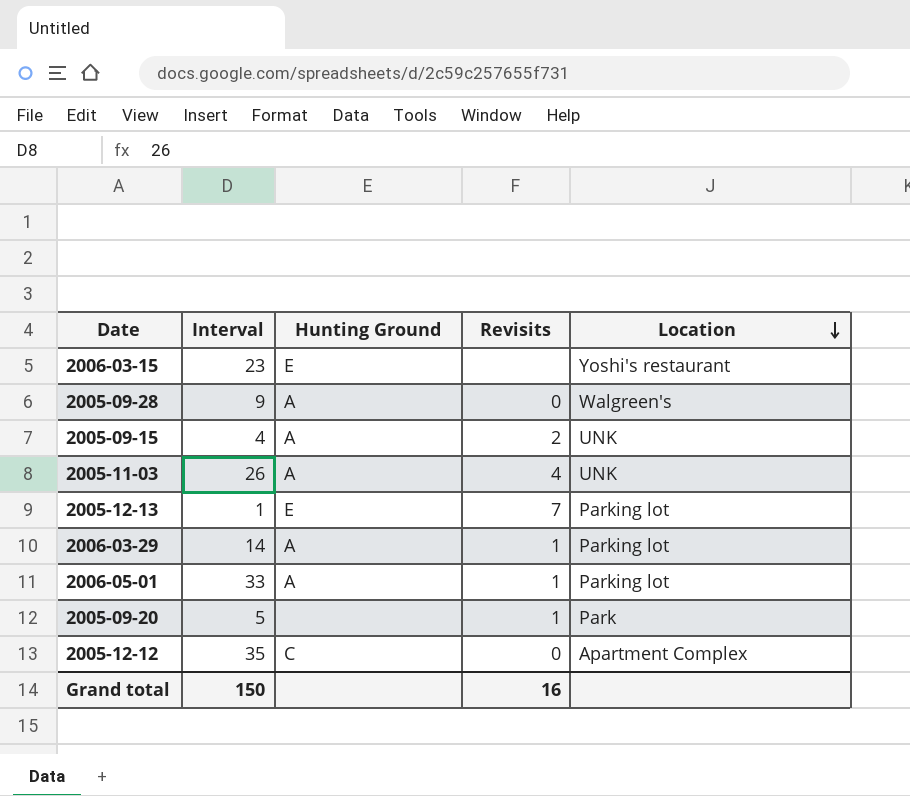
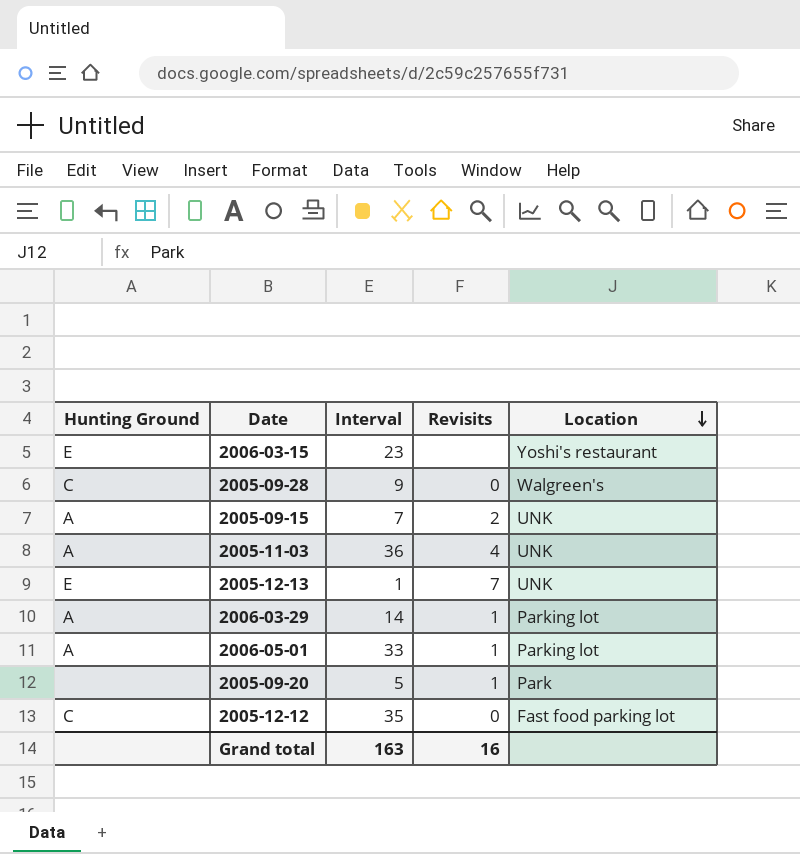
column Hunting Ground | position: 3 -> 1
2005-09-28 | Hunting Ground: A -> C
2005-09-15 | Interval: 4 -> 7
2005-11-03 | Interval: 26 -> 36
2005-12-13 | Location: Parking lot -> UNK
2005-12-12 | Location: Apartment Complex -> Fast food parking lot
Grand total | Interval: 150 -> 163

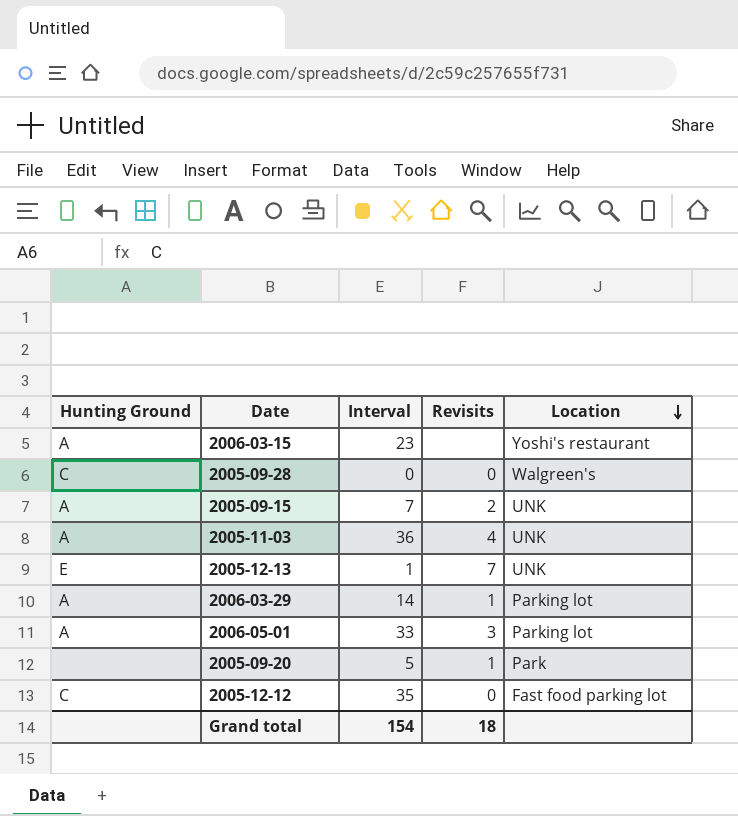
2006-03-15 | Hunting Ground: E -> A
2005-09-28 | Interval: 9 -> 0
2006-05-01 | Revisits: 1 -> 3
Grand total | Interval: 163 -> 154
Grand total | Revisits: 16 -> 18

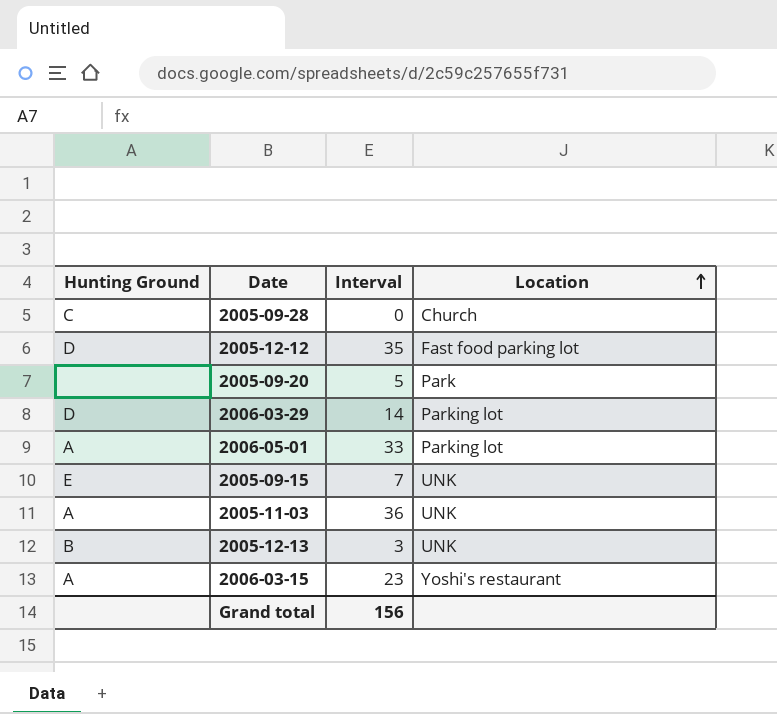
row order: Location descending -> Location ascending
column Revisits | position: 4 -> none
2005-09-28 | Location: Walgreen's -> Church
2005-12-12 | Hunting Ground: C -> D
2006-03-29 | Hunting Ground: A -> D
2005-09-15 | Hunting Ground: A -> E
2005-12-13 | Hunting Ground: E -> B
2005-12-13 | Interval: 1 -> 3
Grand total | Interval: 154 -> 156

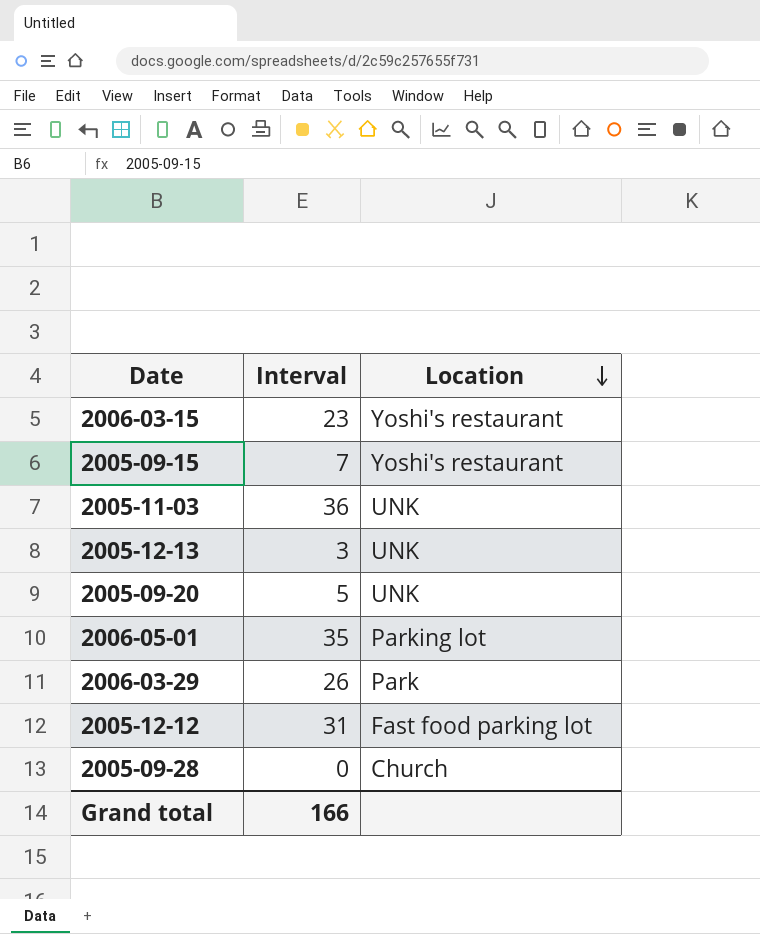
row order: Location ascending -> Location descending
column Hunting Ground | position: 1 -> none
2005-09-15 | Location: UNK -> Yoshi's restaurant
2005-09-20 | Location: Park -> UNK
2006-05-01 | Interval: 33 -> 35
2006-03-29 | Interval: 14 -> 26
2006-03-29 | Location: Parking lot -> Park
2005-12-12 | Interval: 35 -> 31
Grand total | Interval: 156 -> 166

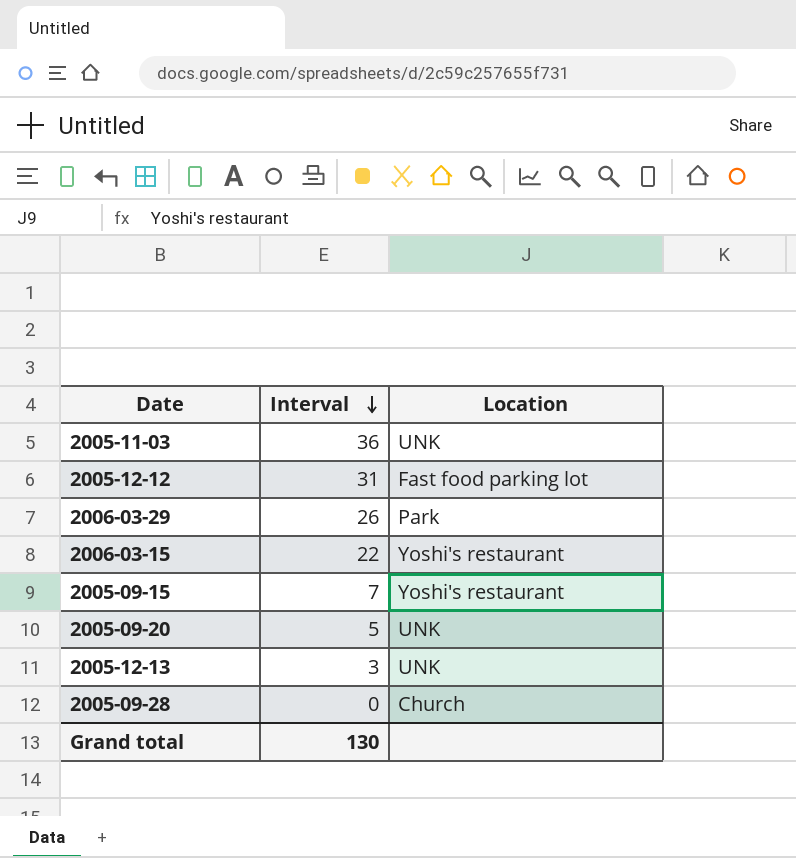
row order: Location descending -> Interval descending
row 2006-05-01: 35 | Parking lot -> none
2006-03-15 | Interval: 23 -> 22
Grand total | Interval: 166 -> 130

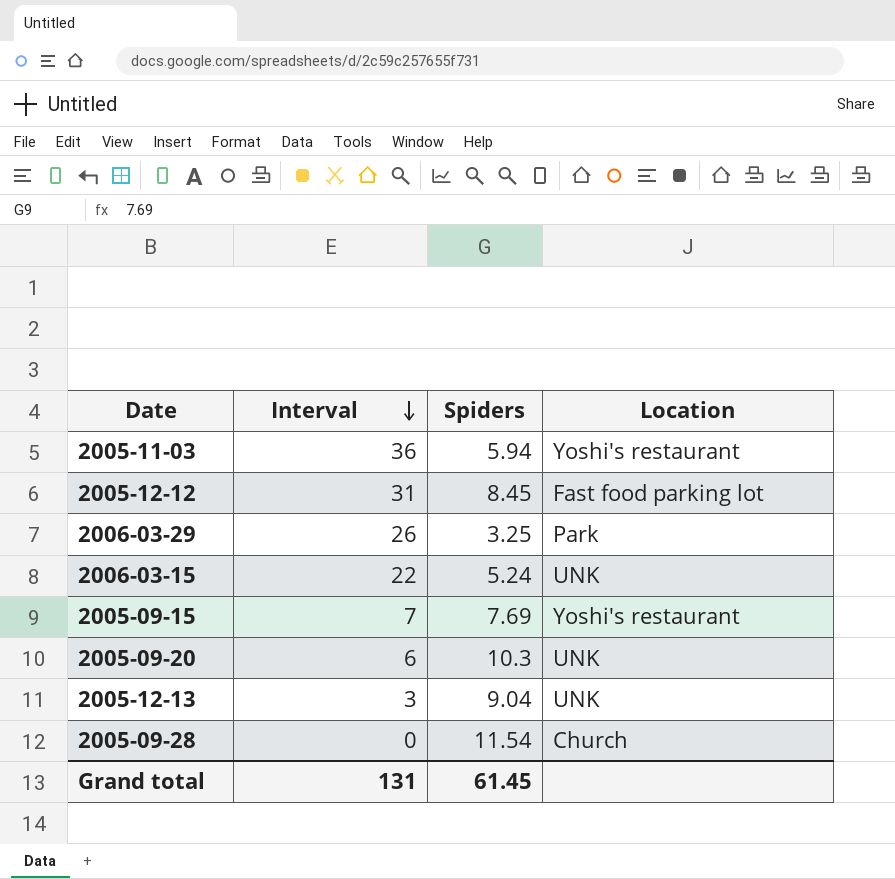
column Spiders | position: none -> 3
2005-11-03 | Location: UNK -> Yoshi's restaurant
2006-03-15 | Location: Yoshi's restaurant -> UNK
2005-09-20 | Interval: 5 -> 6
Grand total | Interval: 130 -> 131

